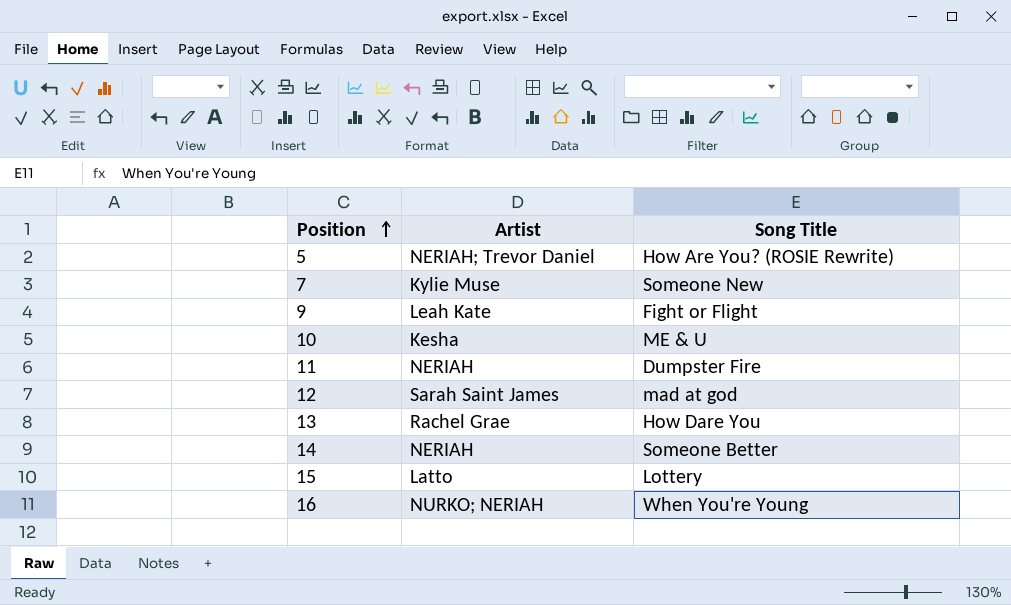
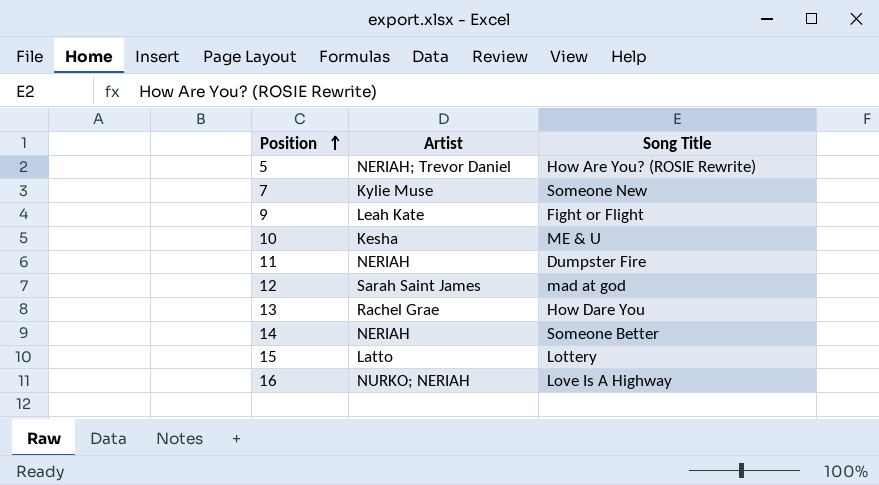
16 | Song Title: When You're Young -> Love Is A Highway

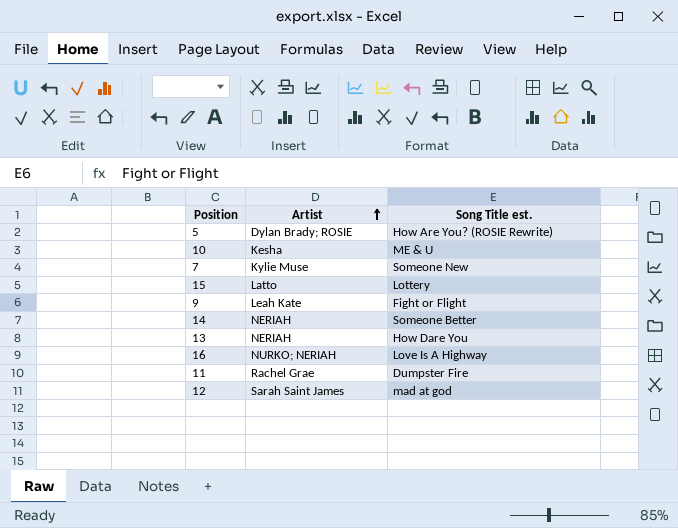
row order: Position ascending -> Artist ascending
column name: Song Title -> Song Title est.
5 | Artist: NERIAH; Trevor Daniel -> Dylan Brady; ROSIE
13 | Artist: Rachel Grae -> NERIAH
11 | Artist: NERIAH -> Rachel Grae

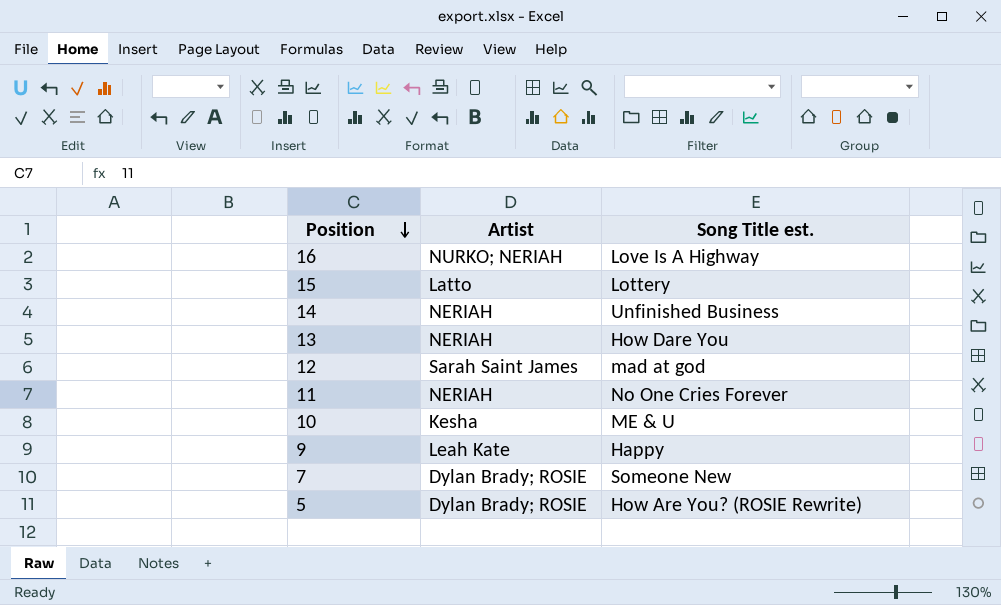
row order: Artist ascending -> Position descending
14 | Song Title est.: Someone Better -> Unfinished Business
11 | Artist: Rachel Grae -> NERIAH
11 | Song Title est.: Dumpster Fire -> No One Cries Forever
9 | Song Title est.: Fight or Flight -> Happy
7 | Artist: Kylie Muse -> Dylan Brady; ROSIE

